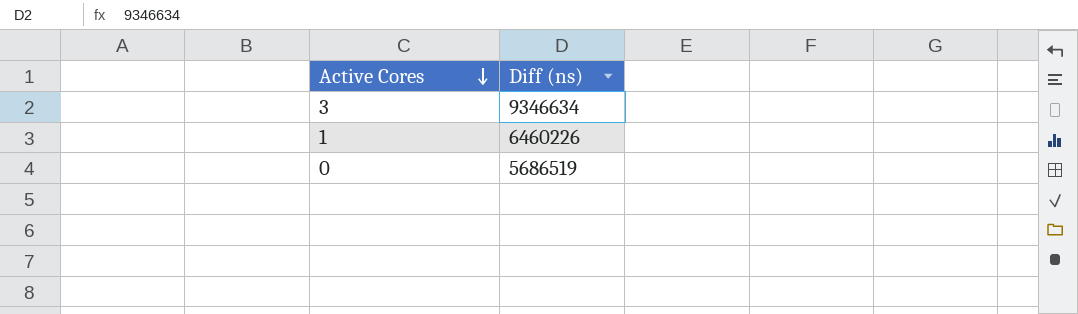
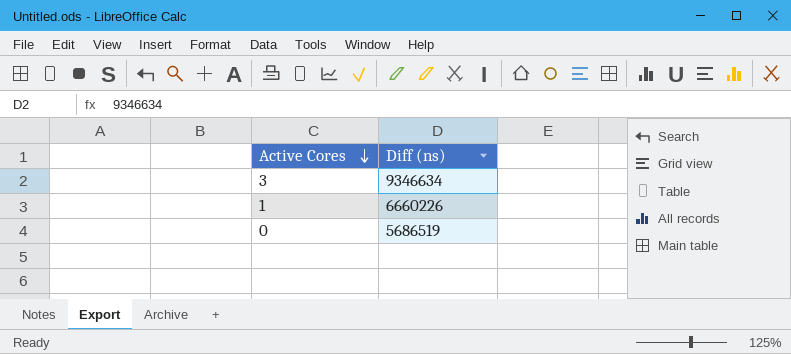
1 | Diff (ns): 6460226 -> 6660226

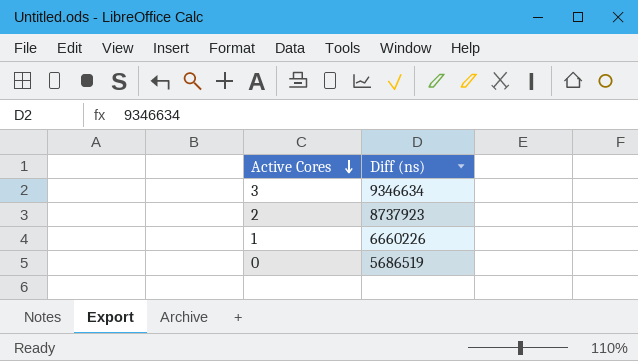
row 2: none -> 8737923

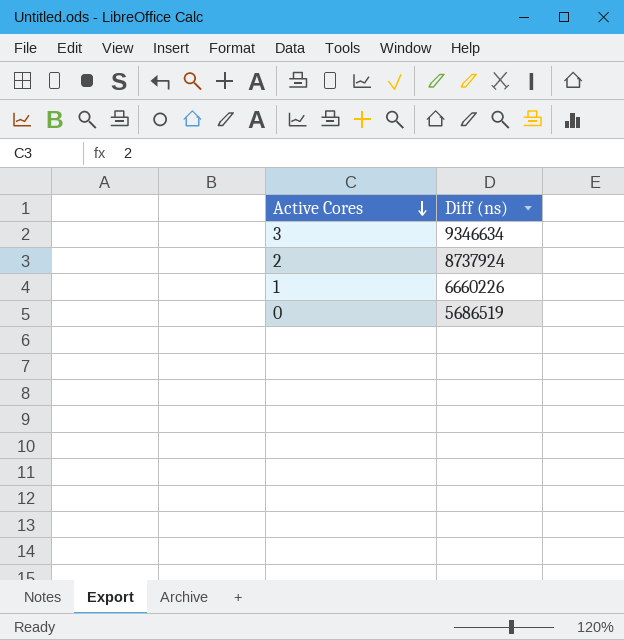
2 | Diff (ns): 8737923 -> 8737924

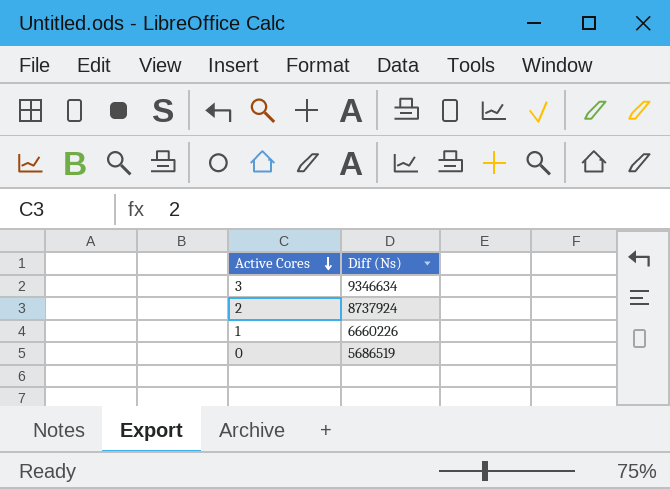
column name: Diff (ns) -> Diff (Ns)

